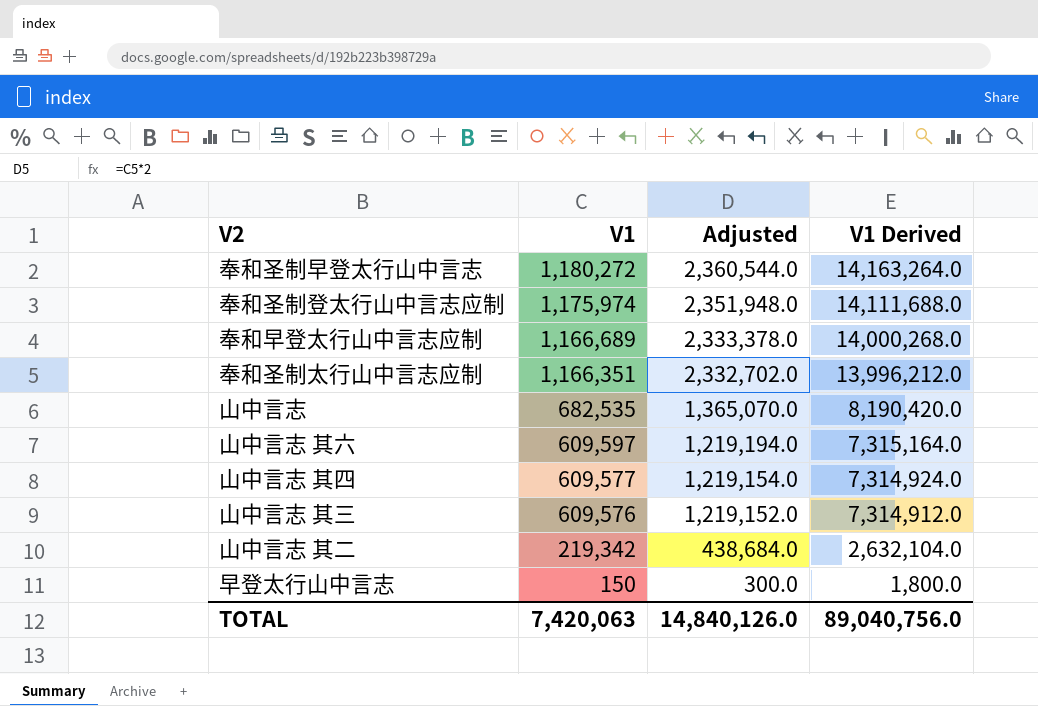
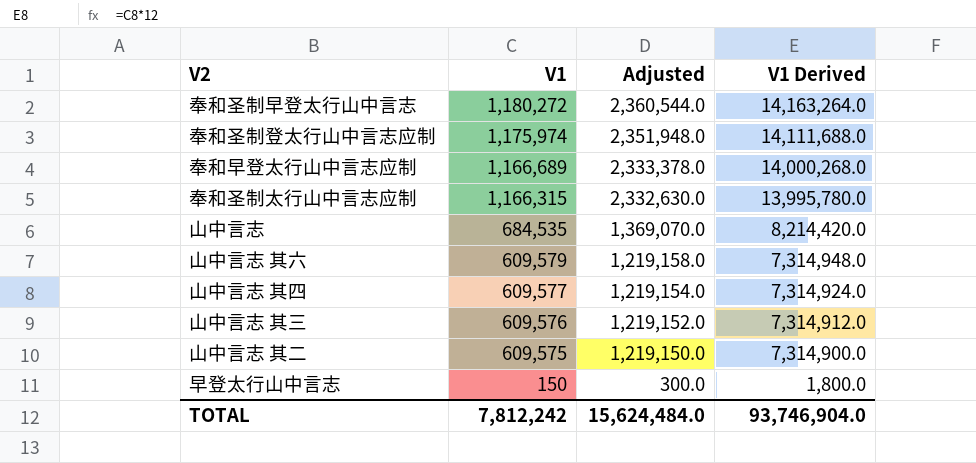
奉和圣制太行山中言志应制 | V1: 1,166,351 -> 1,166,315
奉和圣制太行山中言志应制 | Adjusted: 2,332,702.0 -> 2,332,630.0
奉和圣制太行山中言志应制 | V1 Derived: 13,996,212.0 -> 13,995,780.0
山中言志 | V1: 682,535 -> 684,535
山中言志 | Adjusted: 1,365,070.0 -> 1,369,070.0
山中言志 | V1 Derived: 8,190,420.0 -> 8,214,420.0
山中言志 其六 | V1: 609,597 -> 609,579
山中言志 其六 | Adjusted: 1,219,194.0 -> 1,219,158.0
山中言志 其六 | V1 Derived: 7,315,164.0 -> 7,314,948.0
山中言志 其二 | V1: 219,342 -> 609,575
山中言志 其二 | Adjusted: 438,684.0 -> 1,219,150.0
山中言志 其二 | V1 Derived: 2,632,104.0 -> 7,314,900.0
TOTAL | V1: 7,420,063 -> 7,812,242
TOTAL | Adjusted: 14,840,126.0 -> 15,624,484.0
TOTAL | V1 Derived: 89,040,756.0 -> 93,746,904.0

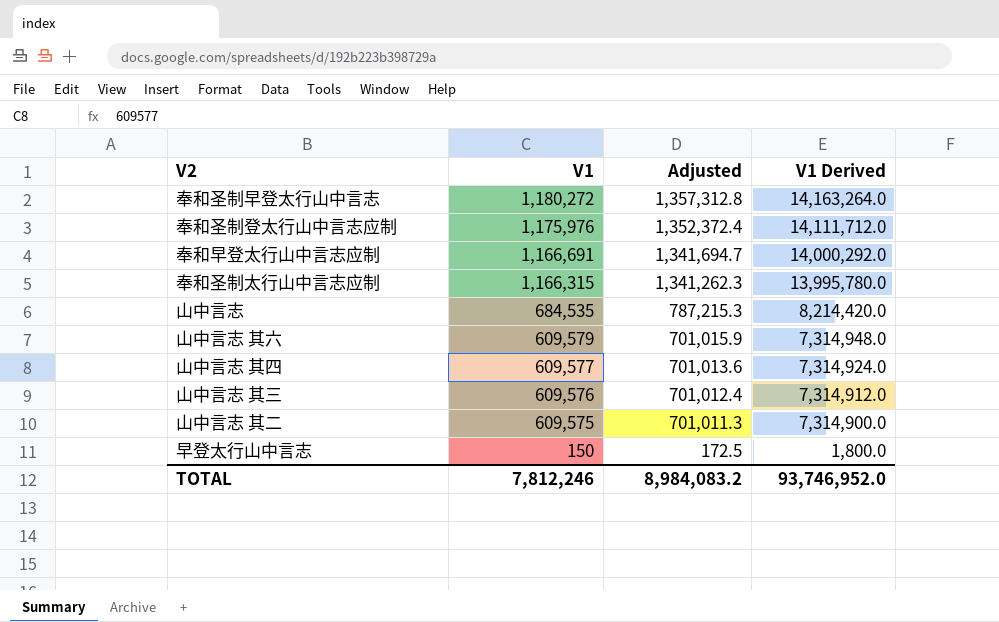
column Adjusted | formula: [V1] * 2 -> [V1] * 1.15
奉和圣制登太行山中言志应制 | V1: 1,175,974 -> 1,175,976
奉和圣制登太行山中言志应制 | V1 Derived: 14,111,688.0 -> 14,111,712.0
奉和早登太行山中言志应制 | V1: 1,166,689 -> 1,166,691
奉和早登太行山中言志应制 | V1 Derived: 14,000,268.0 -> 14,000,292.0
TOTAL | V1: 7,812,242 -> 7,812,246
TOTAL | Adjusted: 15,624,484.0 -> 8,984,083.2
TOTAL | V1 Derived: 93,746,904.0 -> 93,746,952.0

